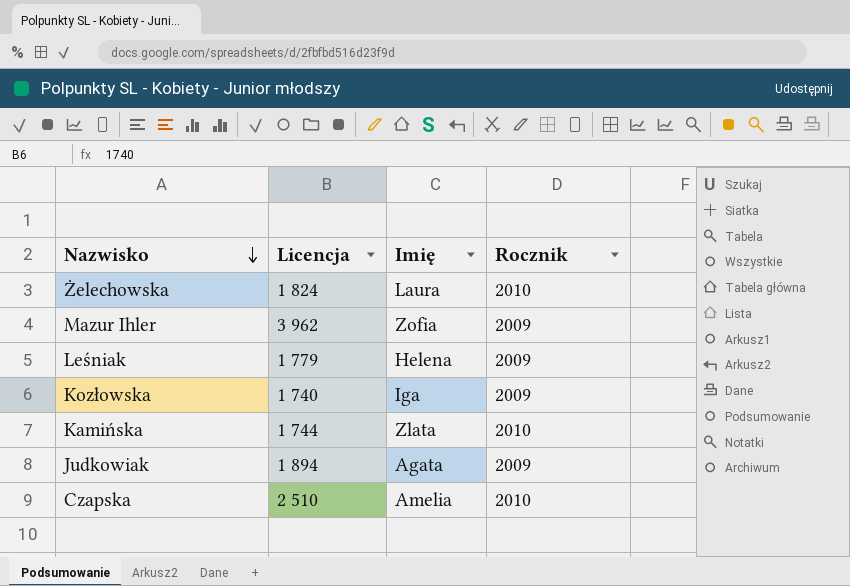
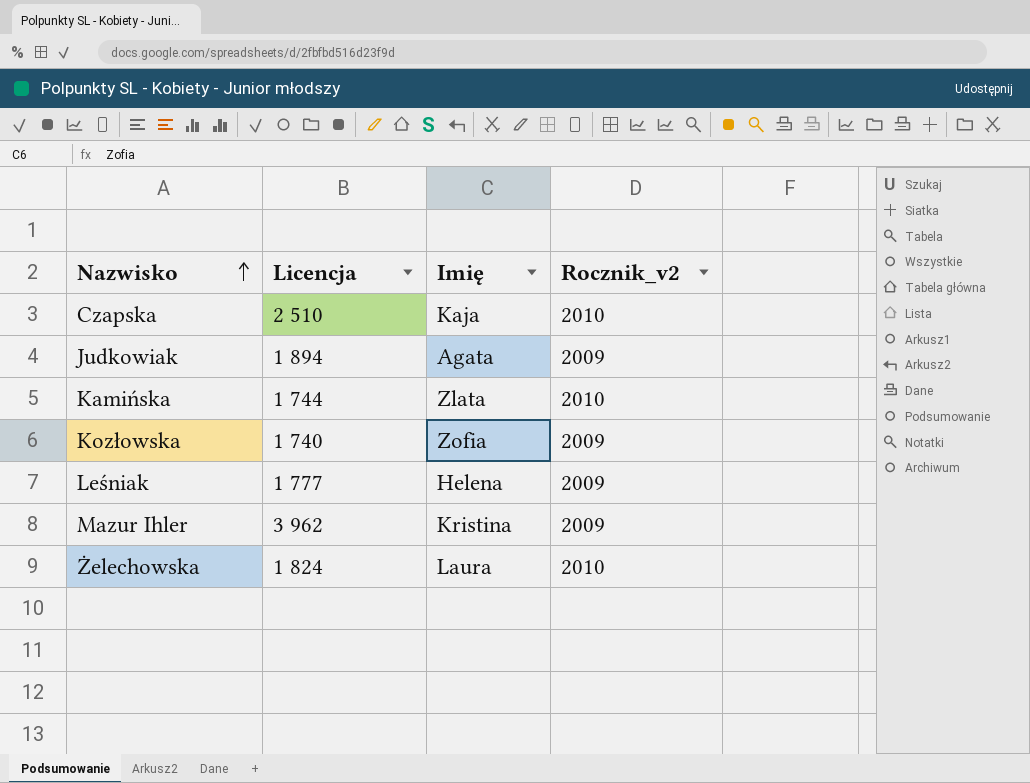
row order: Nazwisko descending -> Nazwisko ascending
column name: Rocznik -> Rocznik_v2
Czapska | Imię: Amelia -> Kaja
Kozłowska | Imię: Iga -> Zofia
Leśniak | Licencja: 1 779 -> 1 777
Mazur Ihler | Imię: Zofia -> Kristina

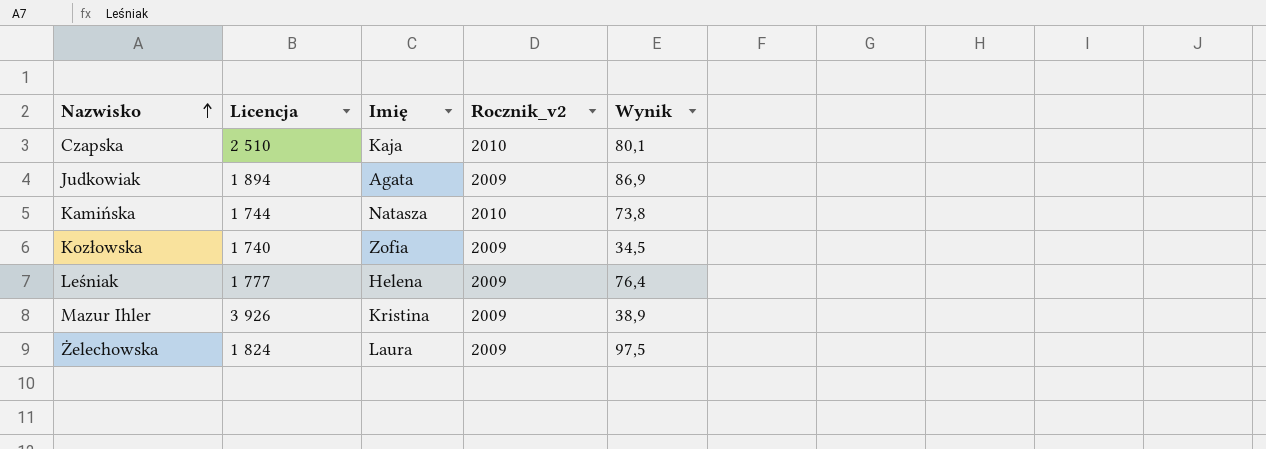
column Wynik | position: none -> 5
Kamińska | Imię: Zlata -> Natasza
Mazur Ihler | Licencja: 3 962 -> 3 926
Żelechowska | Rocznik_v2: 2010 -> 2009

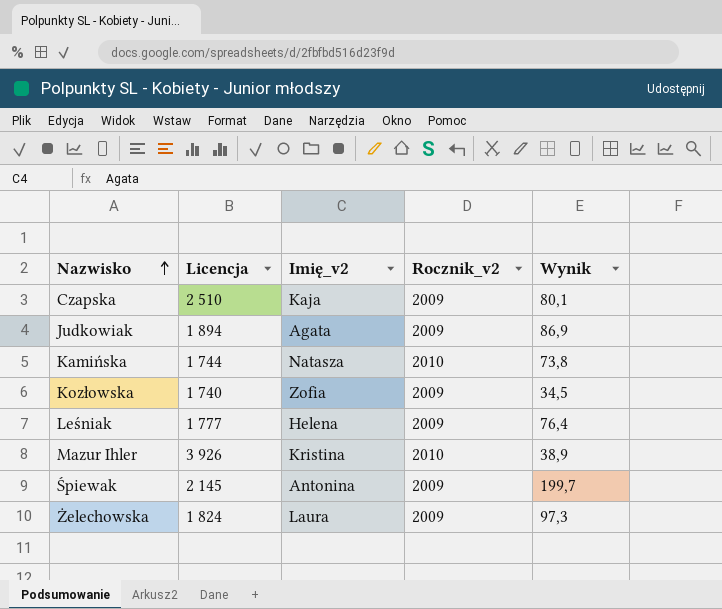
column name: Imię -> Imię_v2
Czapska | Rocznik_v2: 2010 -> 2009
Mazur Ihler | Rocznik_v2: 2009 -> 2010
row Śpiewak: none -> 2 145 | Antonina | 2009 | 199,7
Żelechowska | Wynik: 97,5 -> 97,3

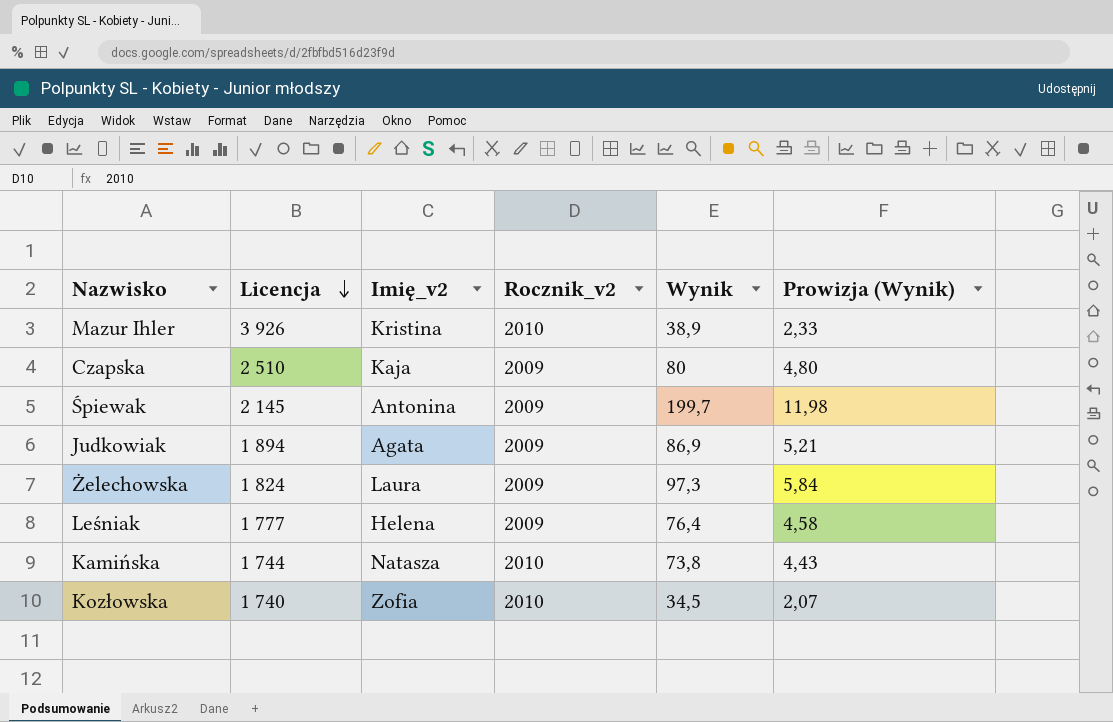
row order: Nazwisko ascending -> Licencja descending
column Prowizja (Wynik) | formula: none -> [Wynik] * 0,06
Czapska | Wynik: 80,1 -> 80
Kozłowska | Rocznik_v2: 2009 -> 2010

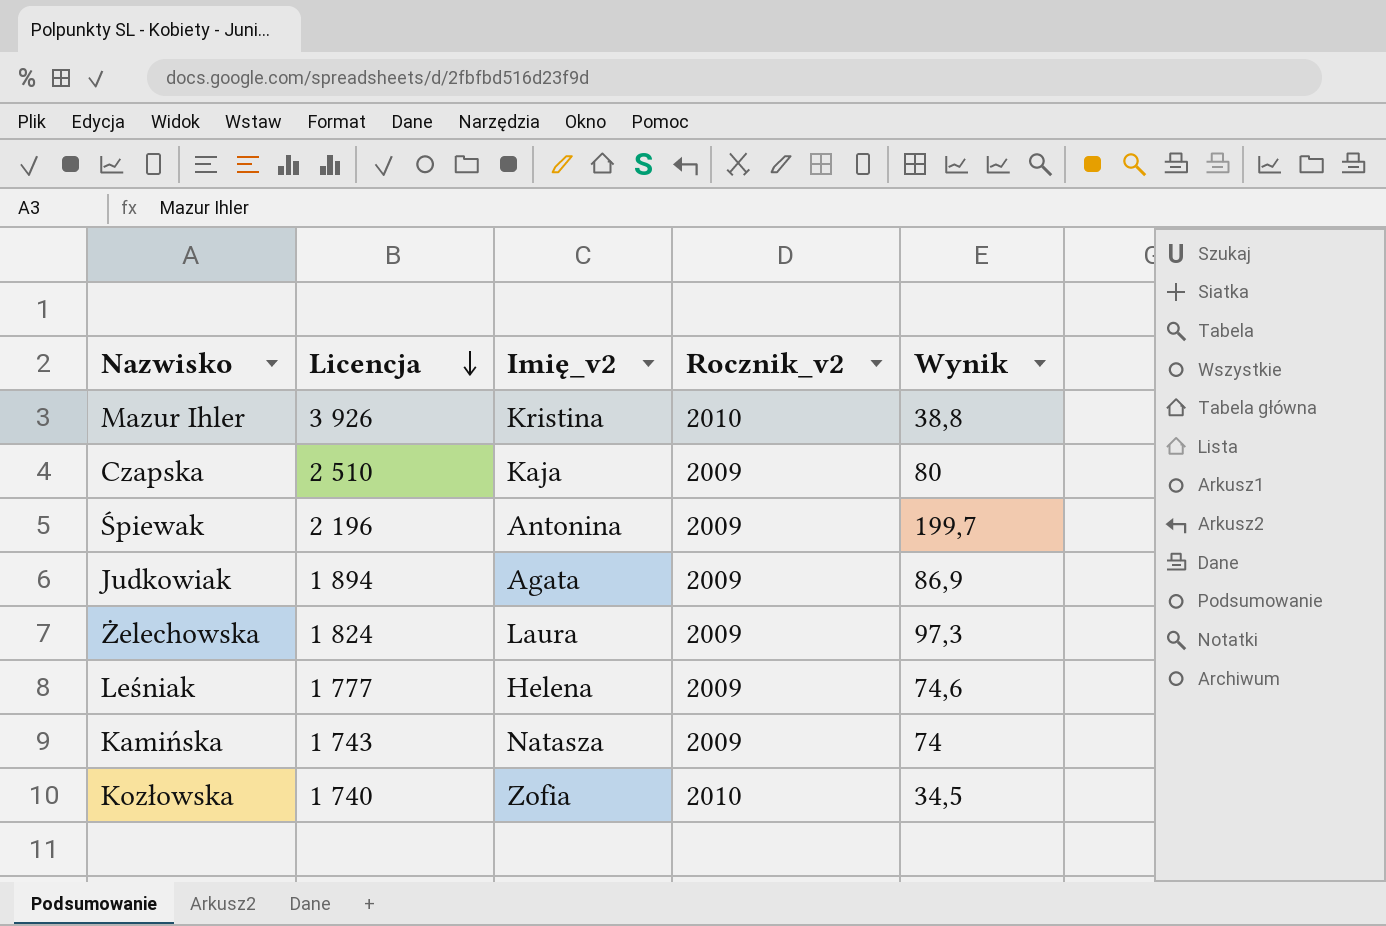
column Prowizja (Wynik) | formula: [Wynik] * 0,06 -> none
Mazur Ihler | Wynik: 38,9 -> 38,8
Śpiewak | Licencja: 2 145 -> 2 196
Leśniak | Wynik: 76,4 -> 74,6
Kamińska | Licencja: 1 744 -> 1 743
Kamińska | Rocznik_v2: 2010 -> 2009
Kamińska | Wynik: 73,8 -> 74

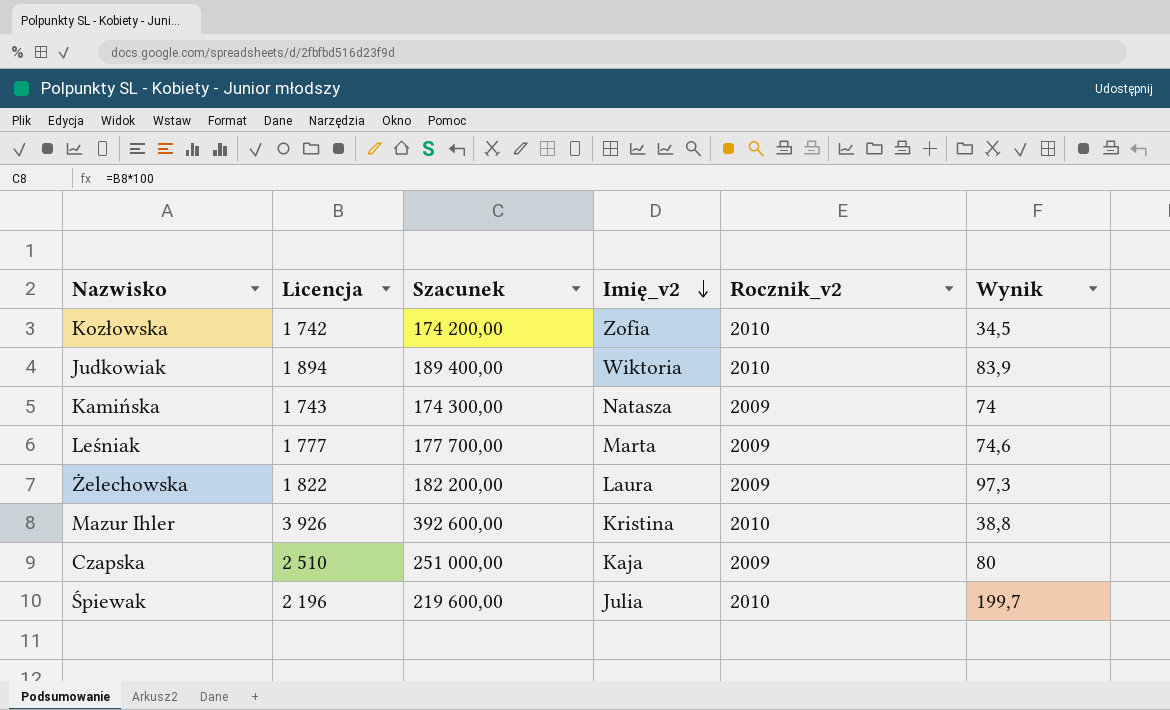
row order: Licencja descending -> Imię_v2 descending
column Szacunek | formula: none -> [Licencja] * 100
Kozłowska | Licencja: 1 740 -> 1 742
Judkowiak | Imię_v2: Agata -> Wiktoria
Judkowiak | Rocznik_v2: 2009 -> 2010
Judkowiak | Wynik: 86,9 -> 83,9
Leśniak | Imię_v2: Helena -> Marta
Żelechowska | Licencja: 1 824 -> 1 822
Śpiewak | Imię_v2: Antonina -> Julia
Śpiewak | Rocznik_v2: 2009 -> 2010

